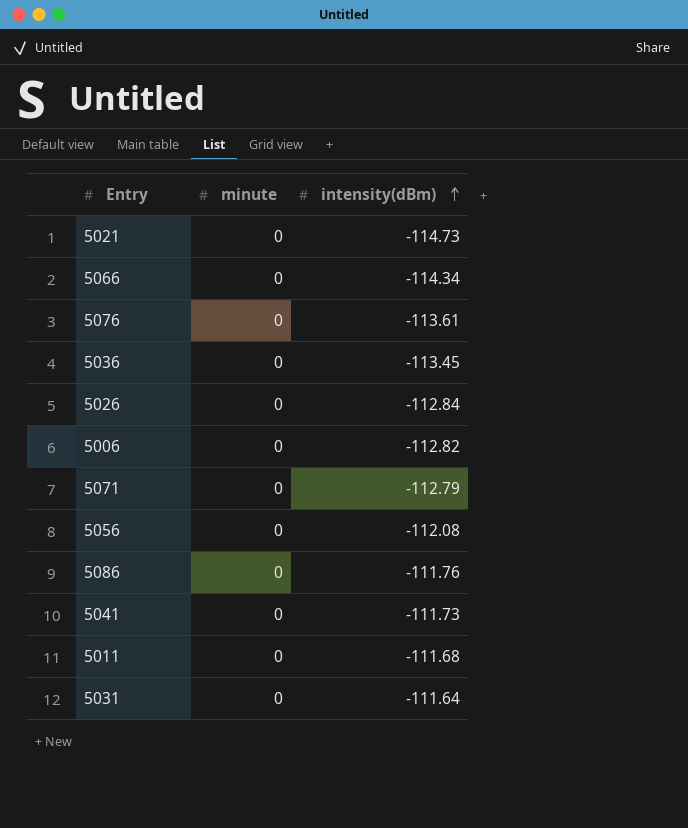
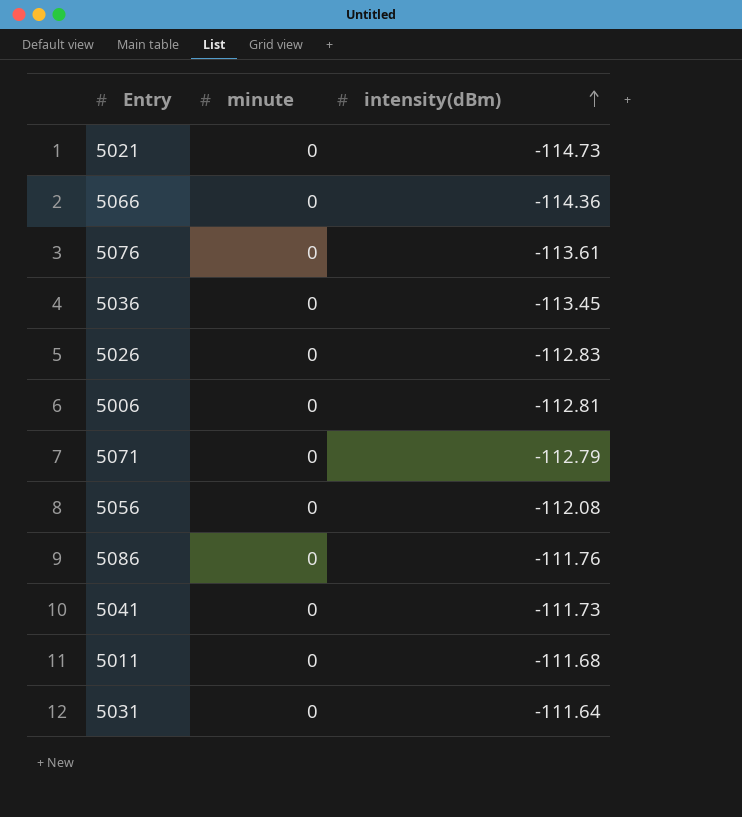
5066 | intensity(dBm): -114.34 -> -114.36
5026 | intensity(dBm): -112.84 -> -112.83
5006 | intensity(dBm): -112.82 -> -112.81

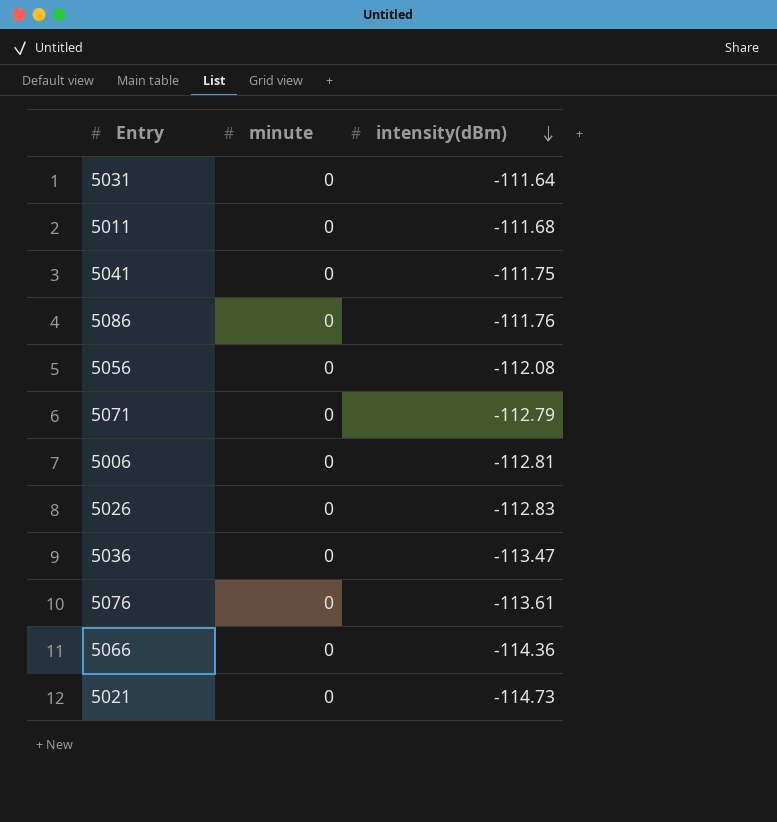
row order: intensity(dBm) ascending -> intensity(dBm) descending
5041 | intensity(dBm): -111.73 -> -111.75
5036 | intensity(dBm): -113.45 -> -113.47

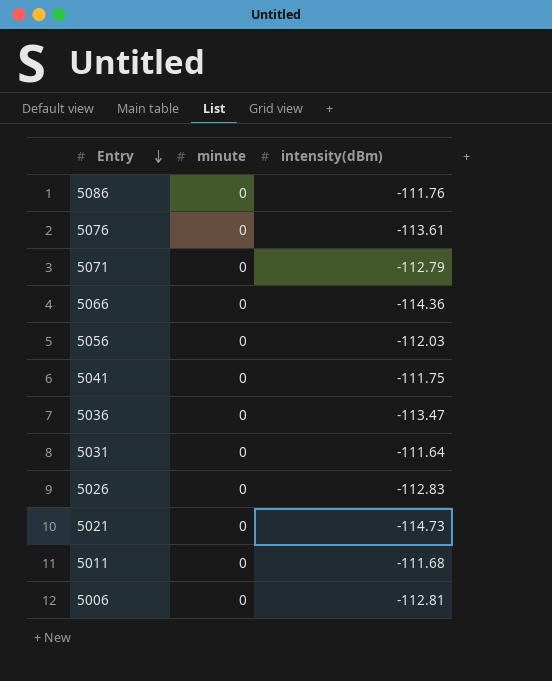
row order: intensity(dBm) descending -> Entry descending
5056 | intensity(dBm): -112.08 -> -112.03

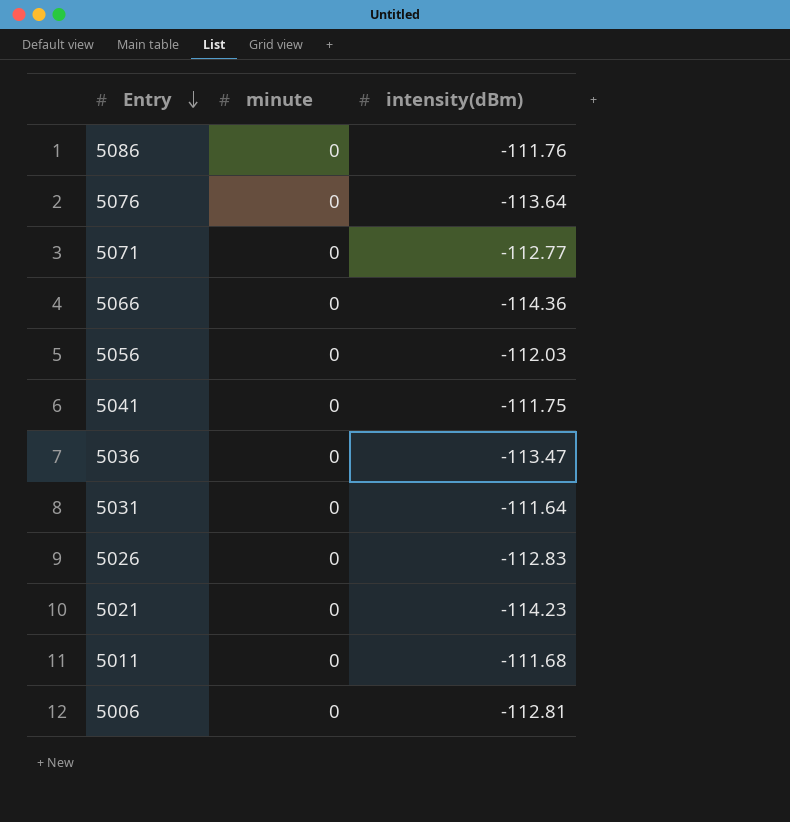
5076 | intensity(dBm): -113.61 -> -113.64
5071 | intensity(dBm): -112.79 -> -112.77
5021 | intensity(dBm): -114.73 -> -114.23

